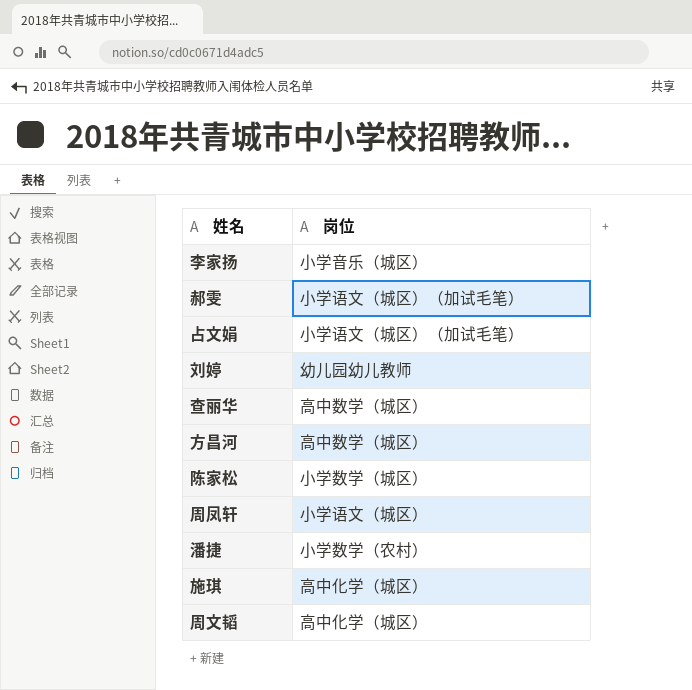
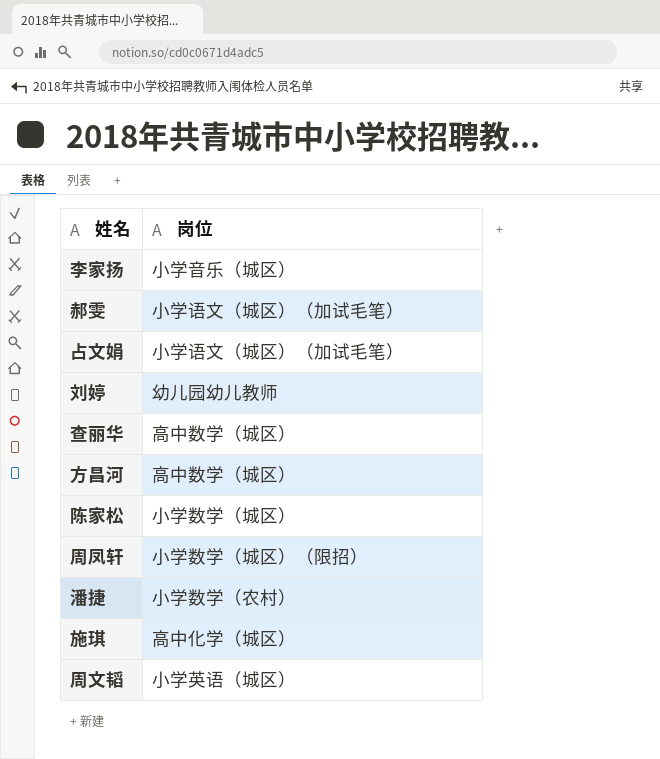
周凤轩 | 岗位: 小学语文（城区） -> 小学数学（城区）（限招）
周文韬 | 岗位: 高中化学（城区） -> 小学英语（城区）

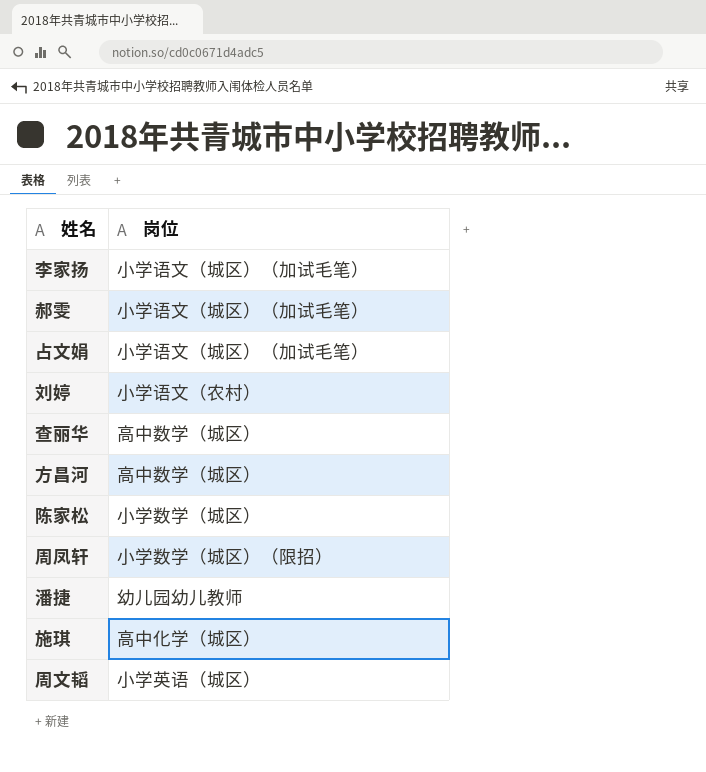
李家扬 | 岗位: 小学音乐（城区） -> 小学语文（城区）（加试毛笔）
刘婷 | 岗位: 幼儿园幼儿教师 -> 小学语文（农村）
潘捷 | 岗位: 小学数学（农村） -> 幼儿园幼儿教师

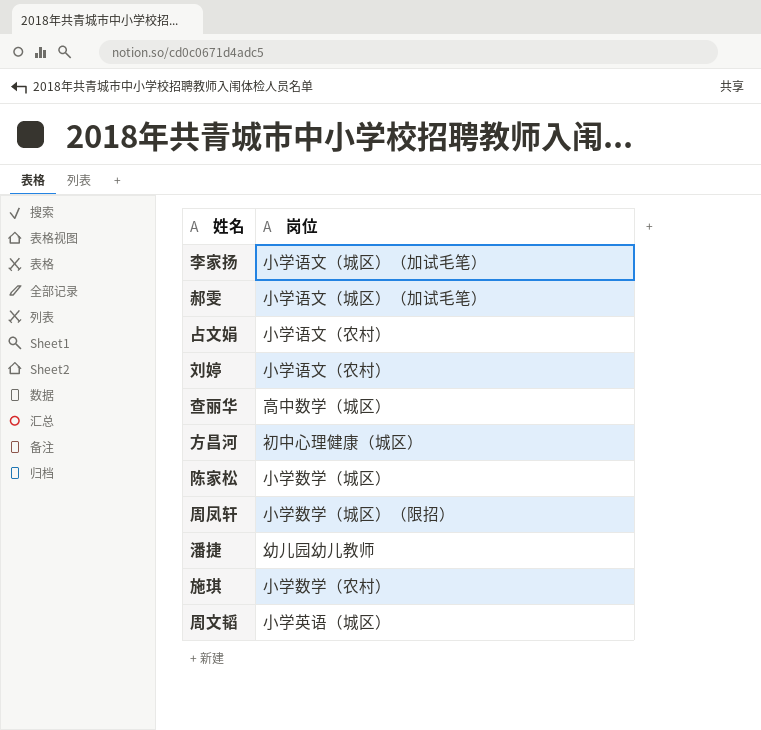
占文娟 | 岗位: 小学语文（城区）（加试毛笔） -> 小学语文（农村）
方昌河 | 岗位: 高中数学（城区） -> 初中心理健康（城区）
施琪 | 岗位: 高中化学（城区） -> 小学数学（农村）

